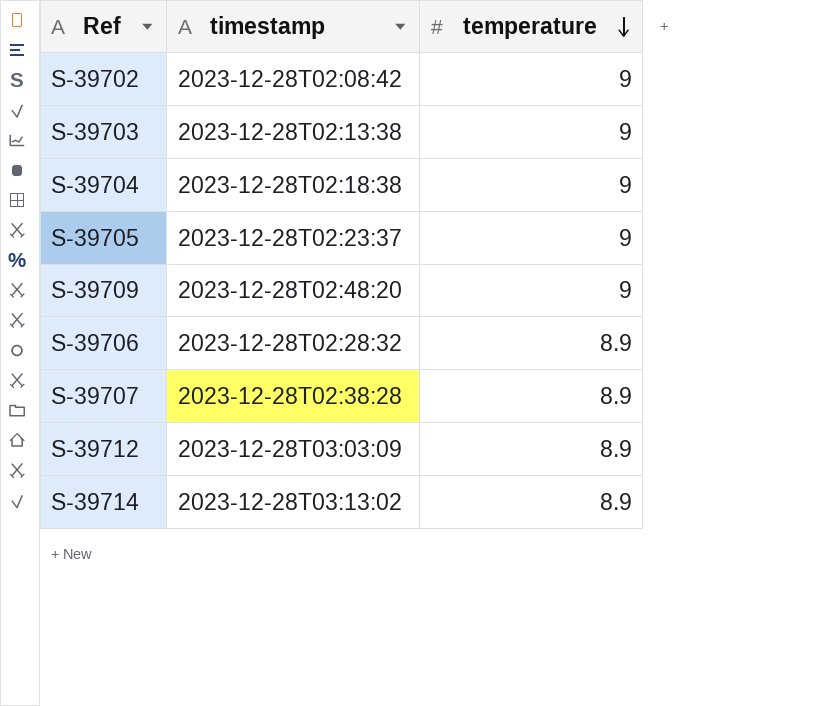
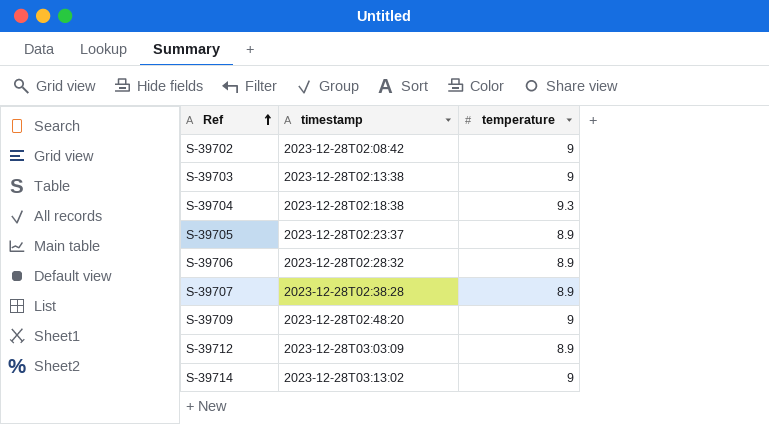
row order: temperature descending -> Ref ascending
S-39704 | temperature: 9 -> 9.3
S-39705 | temperature: 9 -> 8.9
S-39714 | temperature: 8.9 -> 9

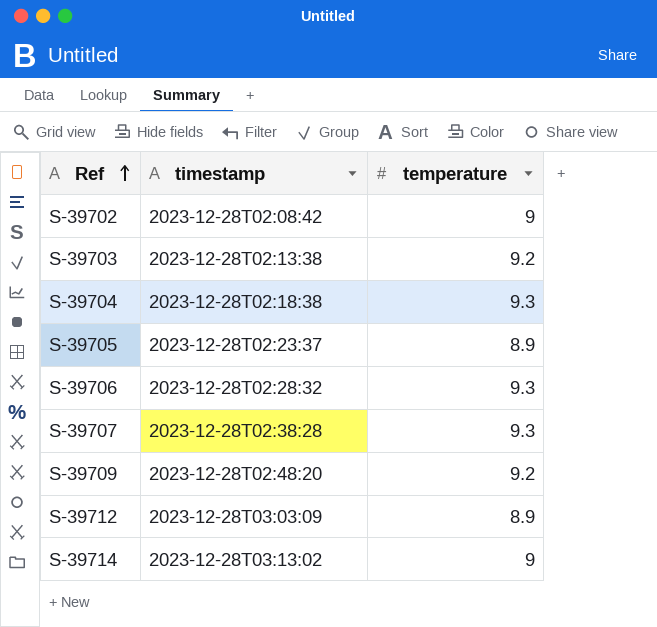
S-39703 | temperature: 9 -> 9.2
S-39706 | temperature: 8.9 -> 9.3
S-39707 | temperature: 8.9 -> 9.3
S-39709 | temperature: 9 -> 9.2

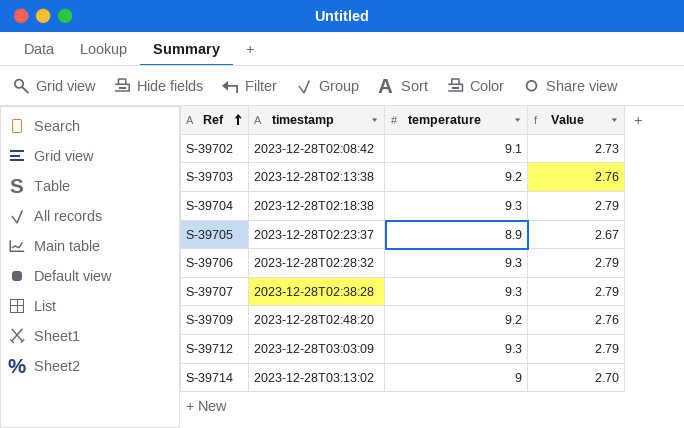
column Value | formula: none -> [temperature] * 0.3
S-39702 | temperature: 9 -> 9.1
S-39712 | temperature: 8.9 -> 9.3

